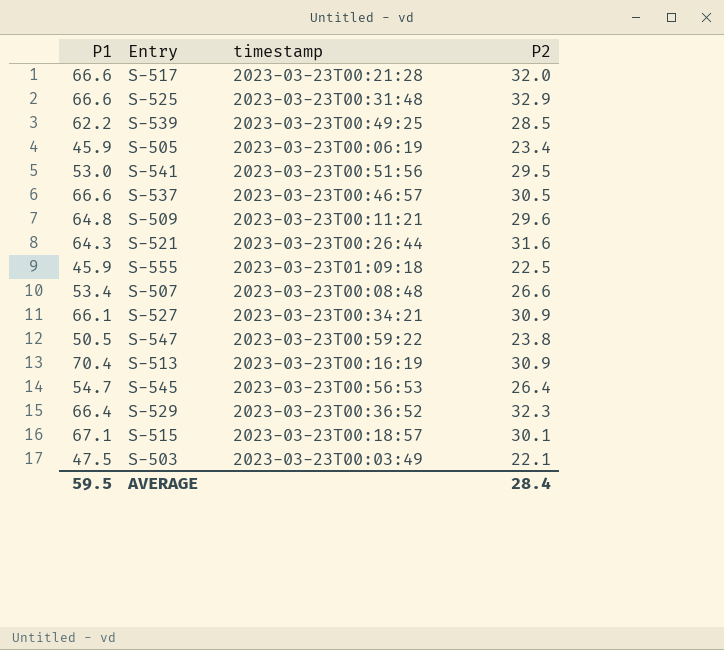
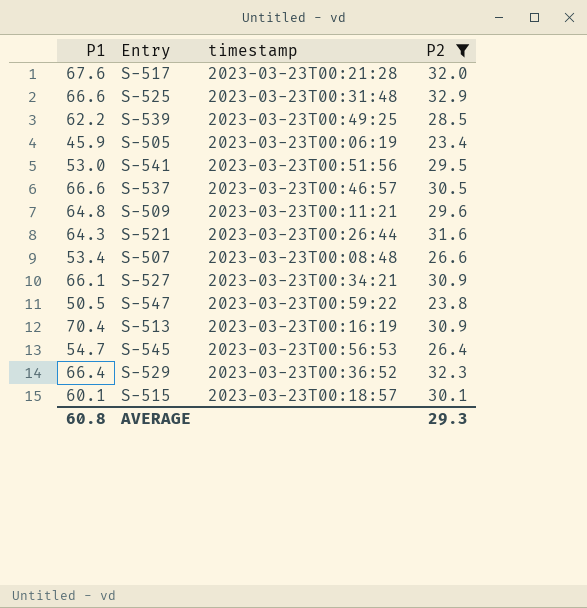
filter: none -> P2 >= 23.4
S-517 | P1: 66.6 -> 67.6
S-515 | P1: 67.1 -> 60.1
AVERAGE | P1: 59.5 -> 60.8
AVERAGE | P2: 28.4 -> 29.3

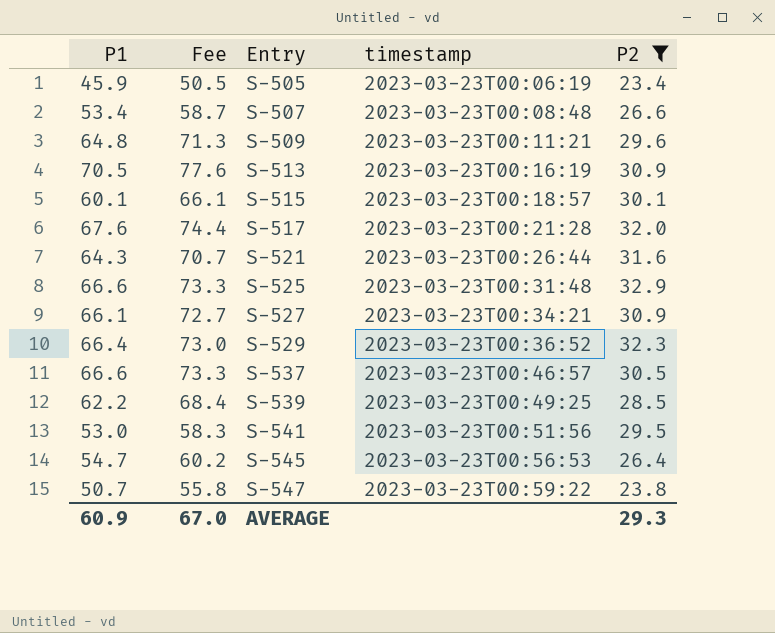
row order: none -> Entry ascending
column Fee | formula: none -> [P1] * 1.1
S-513 | P1: 70.4 -> 70.5
S-547 | P1: 50.5 -> 50.7
AVERAGE | P1: 60.8 -> 60.9

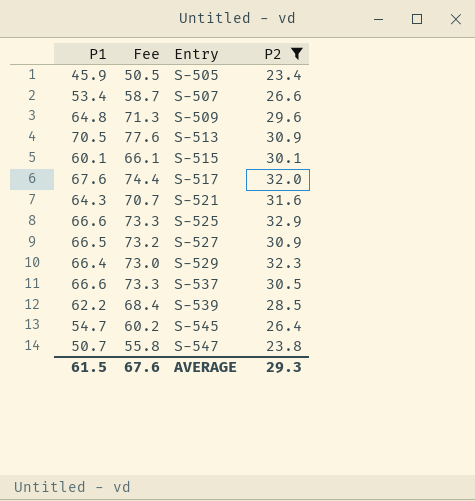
column timestamp | position: 4 -> none
row S-541: 53.0 | 58.3 | 2023-03-23T00:51:56 | 29.5 -> none
S-527 | P1: 66.1 -> 66.5
S-527 | Fee: 72.7 -> 73.2
AVERAGE | P1: 60.9 -> 61.5
AVERAGE | Fee: 67.0 -> 67.6

